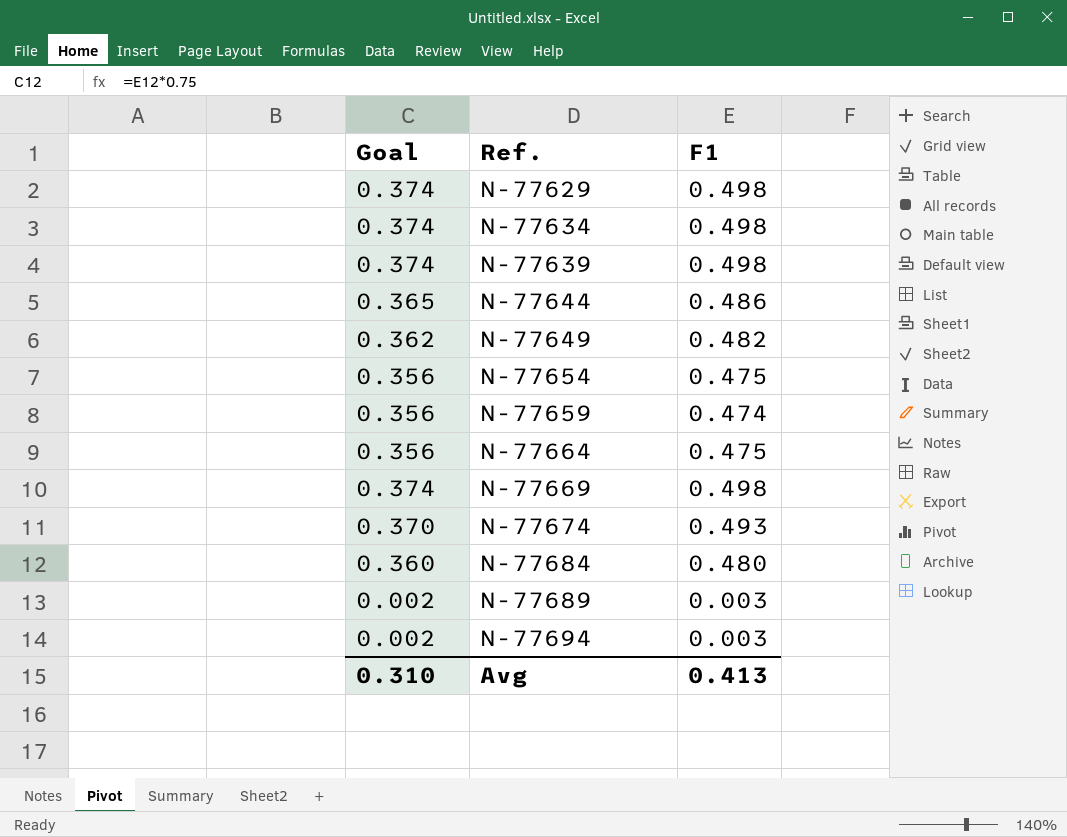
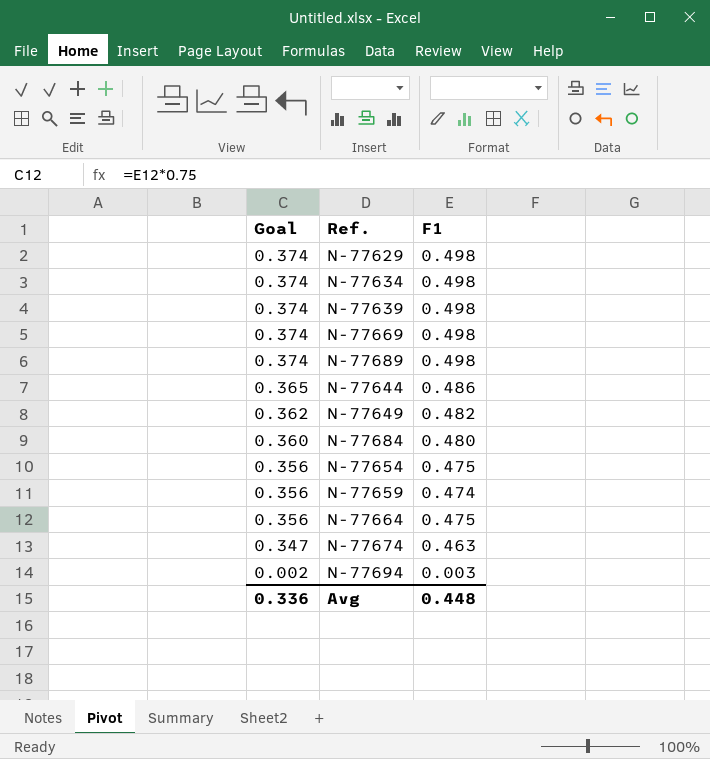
row order: Ref. ascending -> Goal descending
N-77689 | Goal: 0.002 -> 0.374
N-77689 | F1: 0.003 -> 0.498
N-77674 | Goal: 0.370 -> 0.347
N-77674 | F1: 0.493 -> 0.463
Avg | Goal: 0.310 -> 0.336
Avg | F1: 0.413 -> 0.448

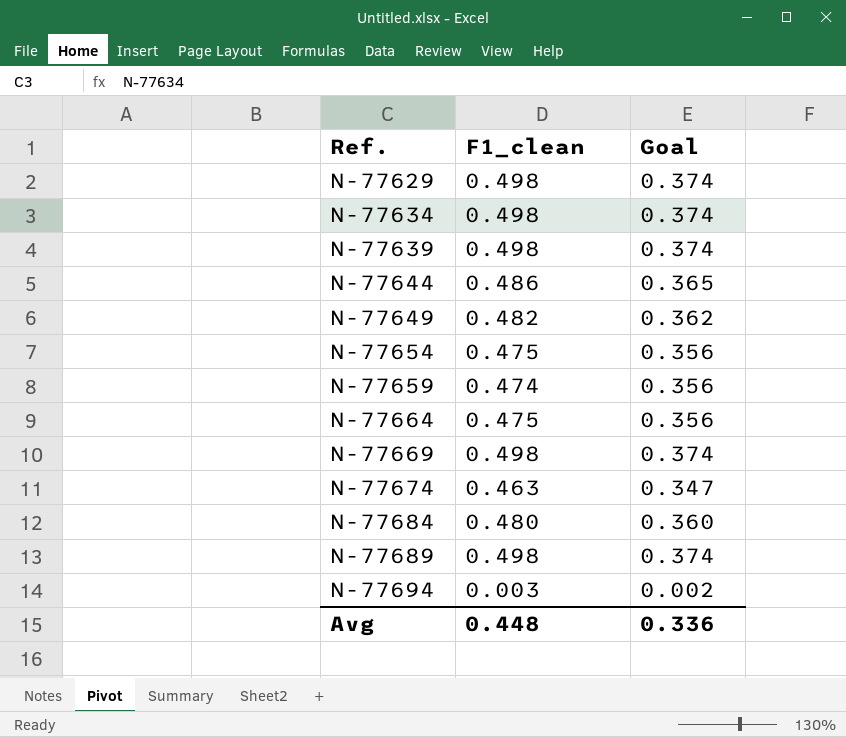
row order: Goal descending -> Ref. ascending
column name: F1 -> F1_clean
column Goal | position: 1 -> 3

